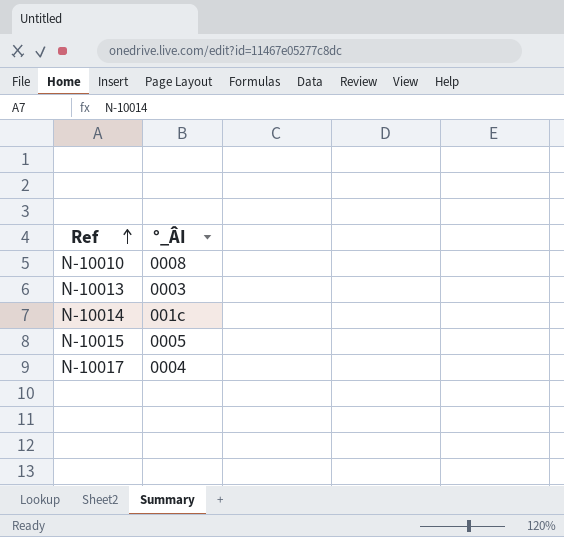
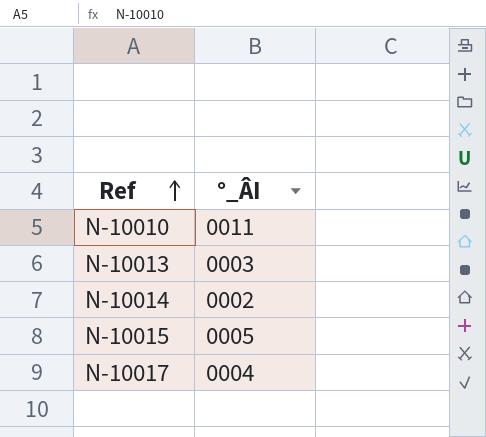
N-10010 | °_ÂI: 0008 -> 0011
N-10014 | °_ÂI: 001c -> 0002

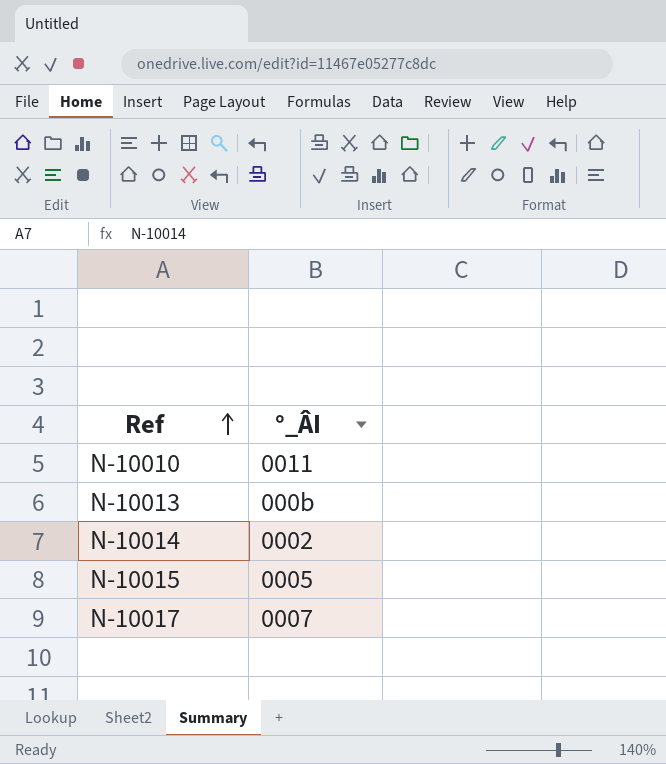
N-10013 | °_ÂI: 0003 -> 000b
N-10017 | °_ÂI: 0004 -> 0007

